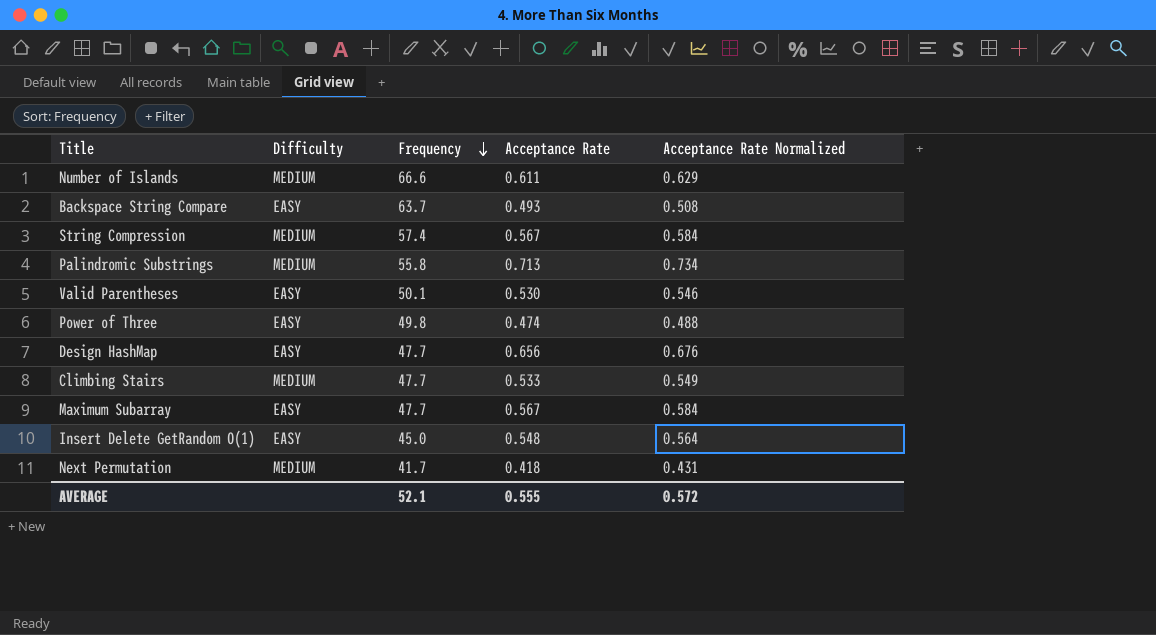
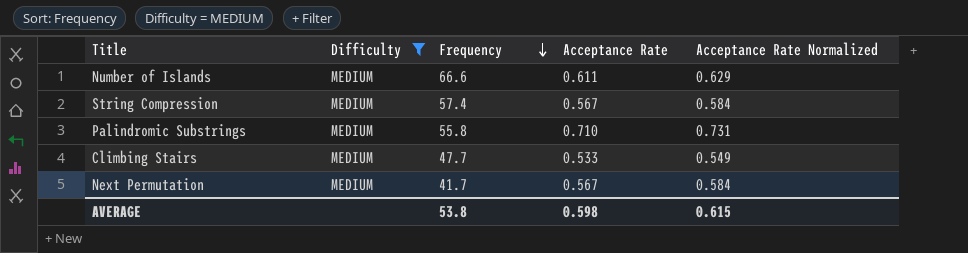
filter: none -> Difficulty = MEDIUM
Palindromic Substrings | Acceptance Rate: 0.713 -> 0.710
Palindromic Substrings | Acceptance Rate Normalized: 0.734 -> 0.731
Next Permutation | Acceptance Rate: 0.418 -> 0.567
Next Permutation | Acceptance Rate Normalized: 0.431 -> 0.584
AVERAGE | Frequency: 52.1 -> 53.8
AVERAGE | Acceptance Rate: 0.555 -> 0.598
AVERAGE | Acceptance Rate Normalized: 0.572 -> 0.615

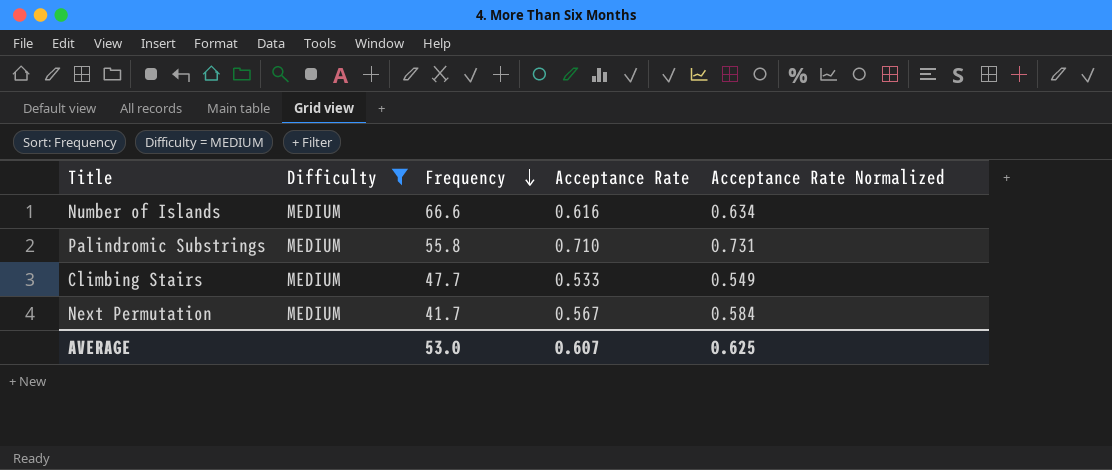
row String Compression: MEDIUM | 57.4 | 0.567 | 0.584 -> none
Number of Islands | Acceptance Rate: 0.611 -> 0.616
Number of Islands | Acceptance Rate Normalized: 0.629 -> 0.634
AVERAGE | Frequency: 53.8 -> 53.0
AVERAGE | Acceptance Rate: 0.598 -> 0.607
AVERAGE | Acceptance Rate Normalized: 0.615 -> 0.625

